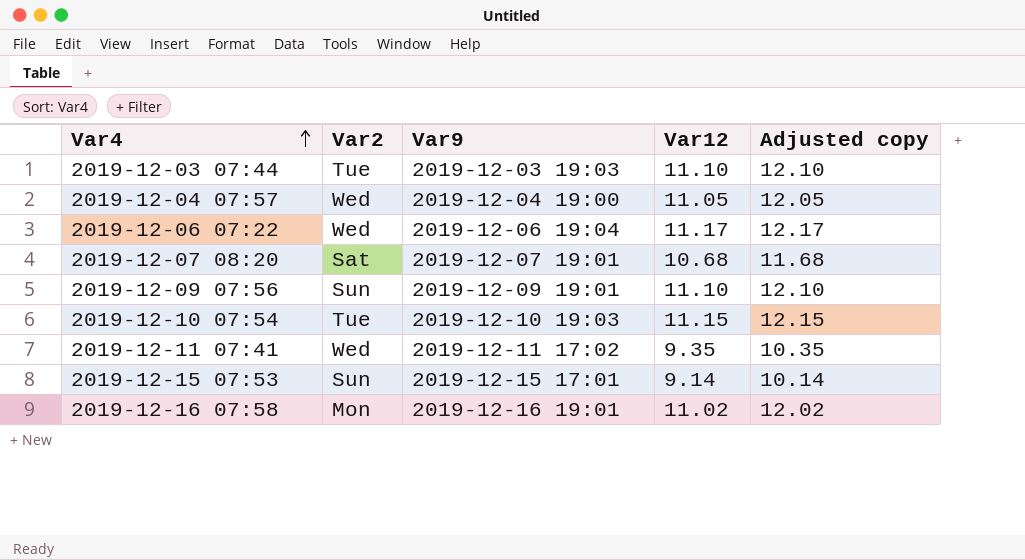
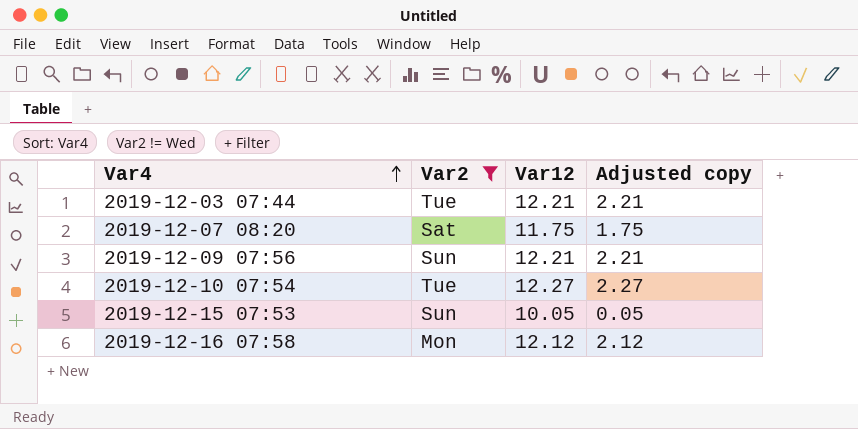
filter: none -> Var2 != Wed
column Var9 | position: 3 -> none
column Adjusted copy | formula: [Var12] + 1 -> [Var12] - 10
2019-12-03 07:44 | Var12: 11.10 -> 12.21
2019-12-07 08:20 | Var12: 10.68 -> 11.75
2019-12-09 07:56 | Var12: 11.10 -> 12.21
2019-12-10 07:54 | Var12: 11.15 -> 12.27
2019-12-15 07:53 | Var12: 9.14 -> 10.05
2019-12-16 07:58 | Var12: 11.02 -> 12.12

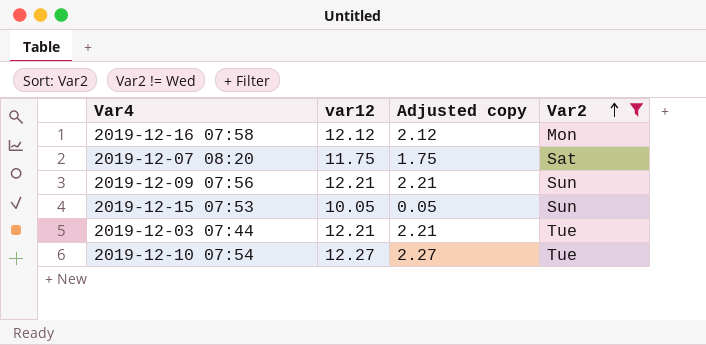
row order: Var4 ascending -> Var2 ascending
column name: Var12 -> var12
column Var2 | position: 2 -> 4

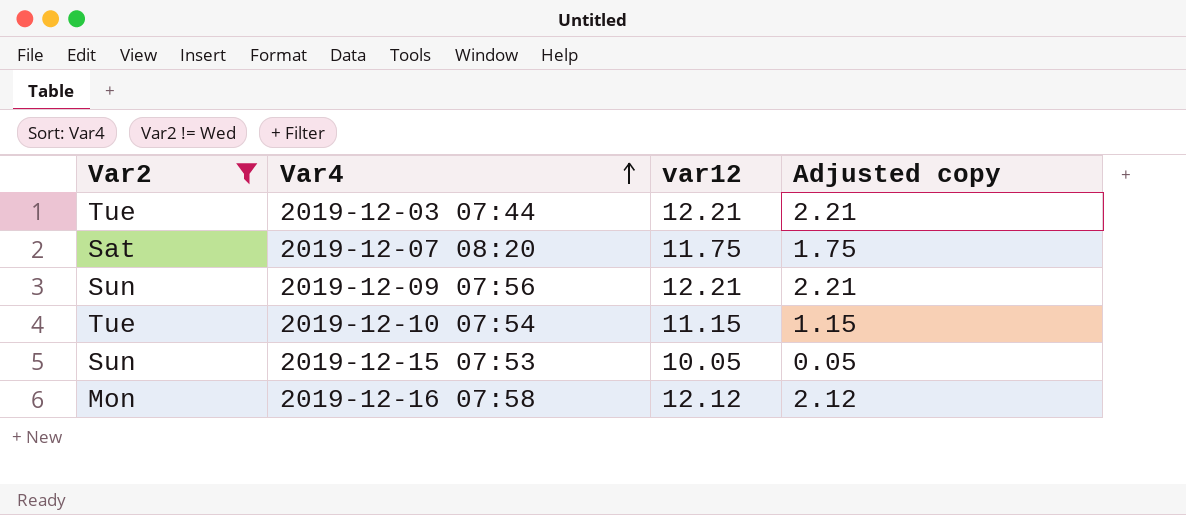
row order: Var2 ascending -> Var4 ascending
column Var2 | position: 4 -> 1
2019-12-10 07:54 | var12: 12.27 -> 11.15
2019-12-10 07:54 | Adjusted copy: 2.27 -> 1.15

